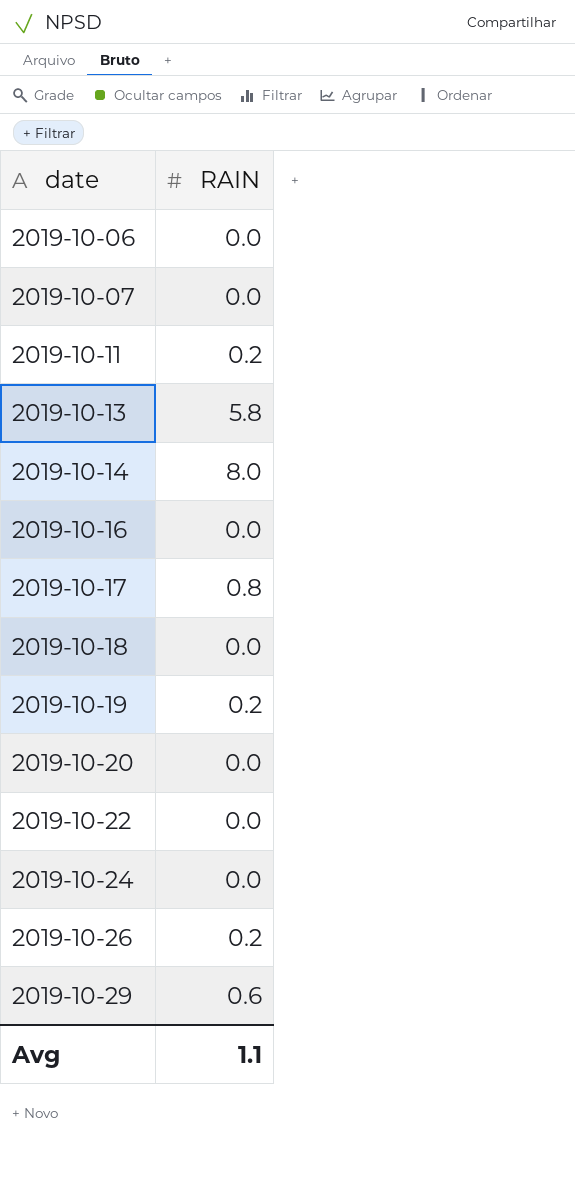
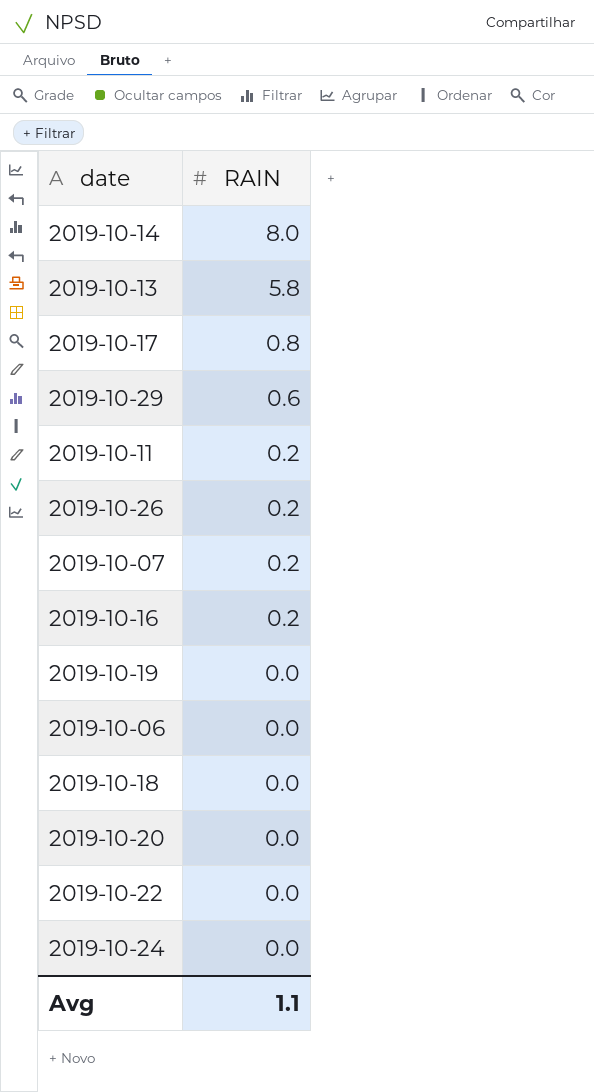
row order: date ascending -> RAIN descending
2019-10-07 | RAIN: 0.0 -> 0.2
2019-10-16 | RAIN: 0.0 -> 0.2
2019-10-19 | RAIN: 0.2 -> 0.0

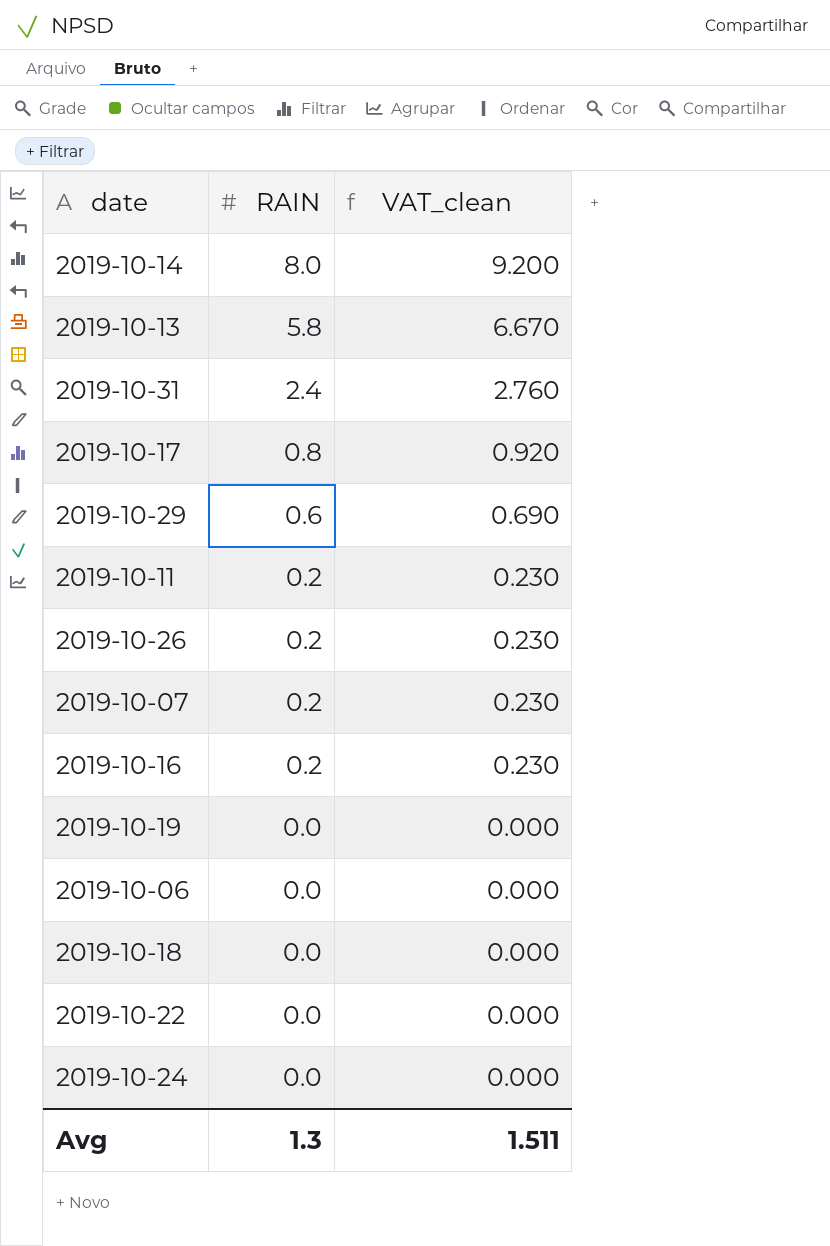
column VAT_clean | formula: none -> [RAIN] * 1.15
row 2019-10-20: 0.0 -> none
row 2019-10-31: none -> 2.4 | 2.760
Avg | RAIN: 1.1 -> 1.3

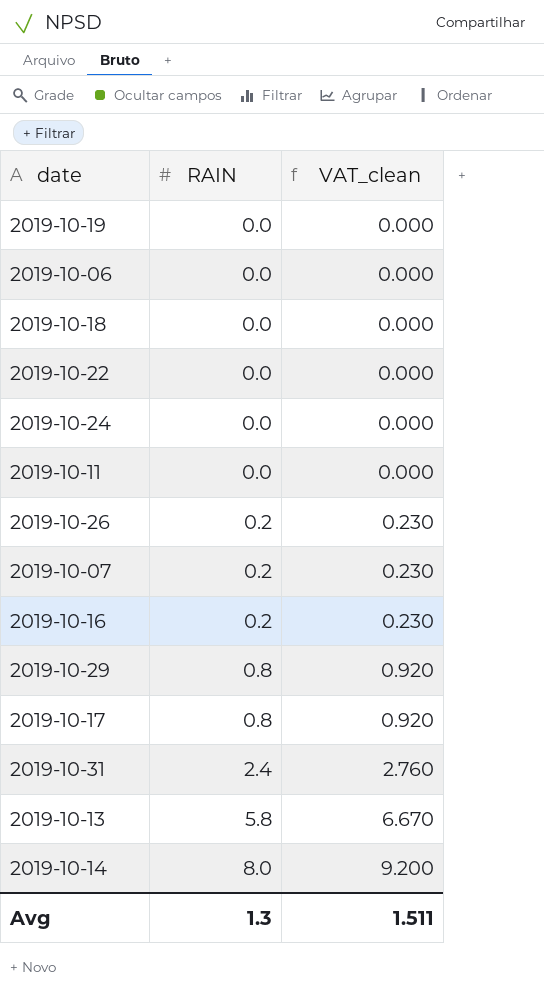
row order: RAIN descending -> RAIN ascending
2019-10-11 | RAIN: 0.2 -> 0.0
2019-10-11 | VAT_clean: 0.230 -> 0.000
2019-10-29 | RAIN: 0.6 -> 0.8
2019-10-29 | VAT_clean: 0.690 -> 0.920

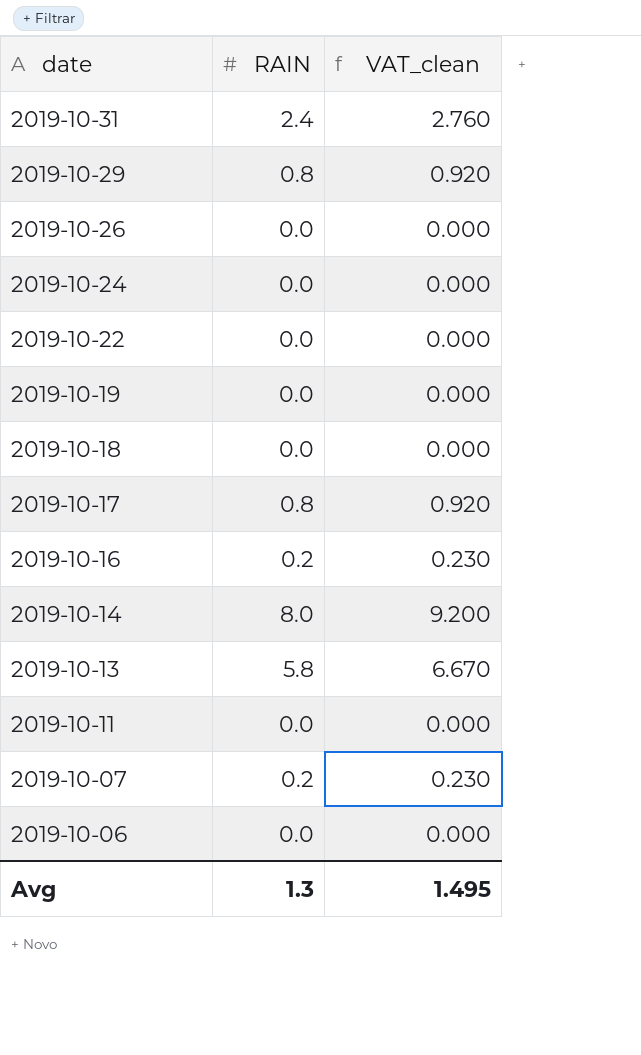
row order: RAIN ascending -> date descending
2019-10-26 | RAIN: 0.2 -> 0.0
2019-10-26 | VAT_clean: 0.230 -> 0.000
Avg | VAT_clean: 1.511 -> 1.495

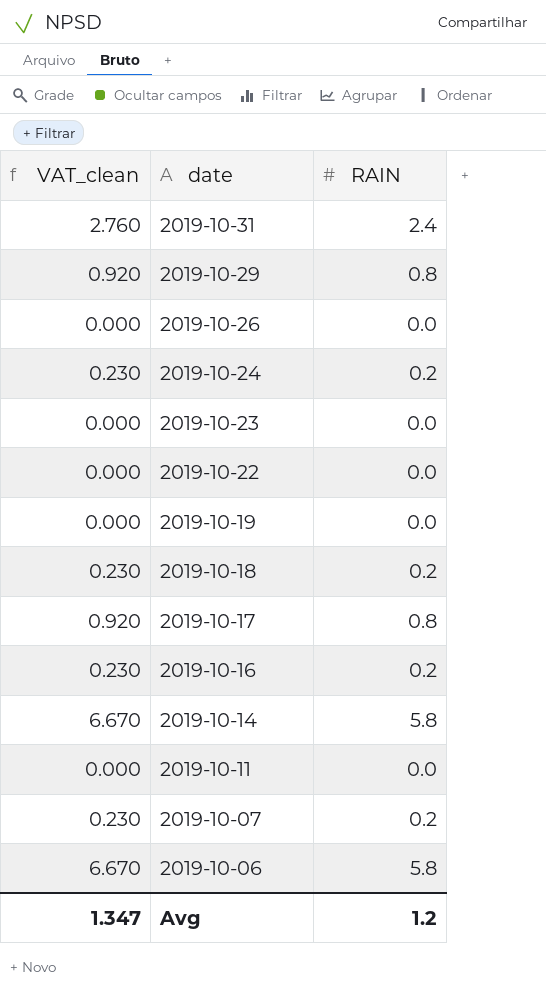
column VAT_clean | position: 3 -> 1
row 2019-10-13: 5.8 | 6.670 -> none
2019-10-24 | VAT_clean: 0.000 -> 0.230
2019-10-24 | RAIN: 0.0 -> 0.2
row 2019-10-23: none -> 0.000 | 0.0
2019-10-18 | VAT_clean: 0.000 -> 0.230
2019-10-18 | RAIN: 0.0 -> 0.2
2019-10-14 | VAT_clean: 9.200 -> 6.670
2019-10-14 | RAIN: 8.0 -> 5.8
2019-10-06 | VAT_clean: 0.000 -> 6.670
2019-10-06 | RAIN: 0.0 -> 5.8
Avg | VAT_clean: 1.495 -> 1.347
Avg | RAIN: 1.3 -> 1.2

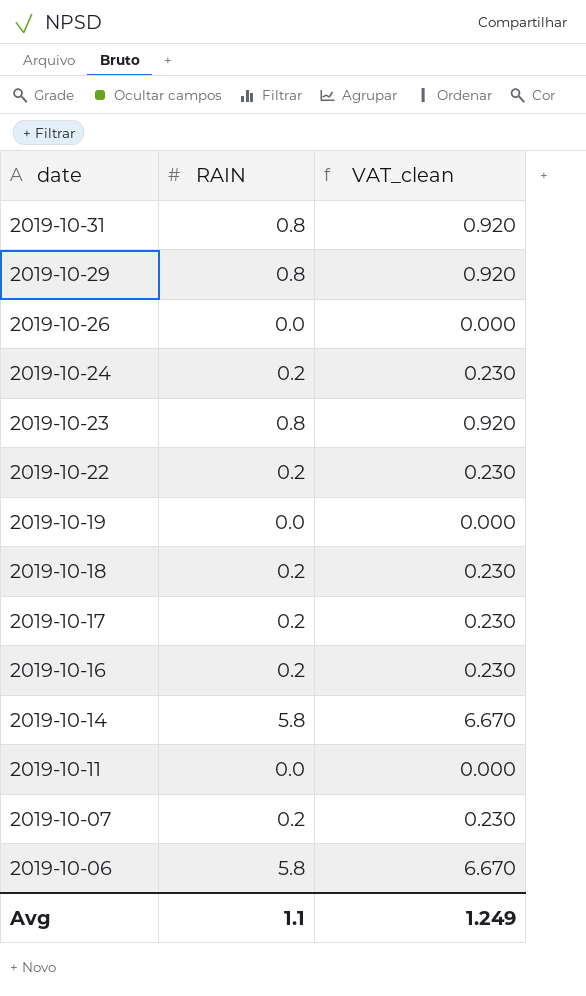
column VAT_clean | position: 1 -> 3
2019-10-31 | RAIN: 2.4 -> 0.8
2019-10-31 | VAT_clean: 2.760 -> 0.920
2019-10-23 | RAIN: 0.0 -> 0.8
2019-10-23 | VAT_clean: 0.000 -> 0.920
2019-10-22 | RAIN: 0.0 -> 0.2
2019-10-22 | VAT_clean: 0.000 -> 0.230
2019-10-17 | RAIN: 0.8 -> 0.2
2019-10-17 | VAT_clean: 0.920 -> 0.230
Avg | RAIN: 1.2 -> 1.1
Avg | VAT_clean: 1.347 -> 1.249

